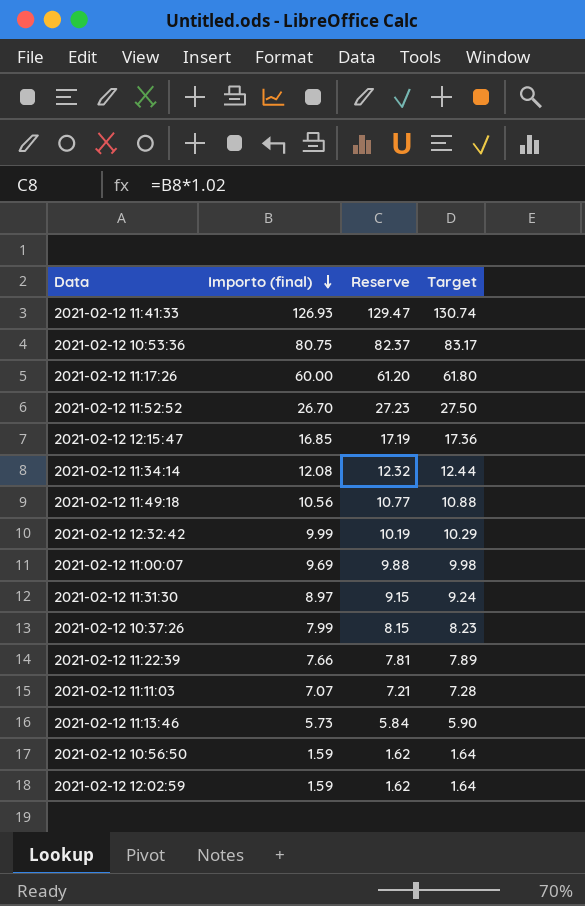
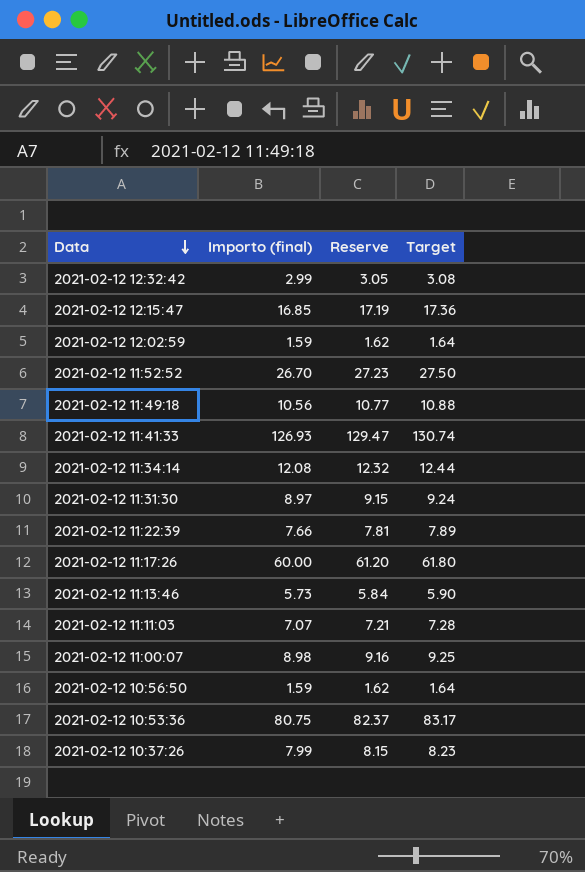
row order: Importo (final) descending -> Data descending
2021-02-12 12:32:42 | Importo (final): 9.99 -> 2.99
2021-02-12 12:32:42 | Reserve: 10.19 -> 3.05
2021-02-12 12:32:42 | Target: 10.29 -> 3.08
2021-02-12 11:00:07 | Importo (final): 9.69 -> 8.98
2021-02-12 11:00:07 | Reserve: 9.88 -> 9.16
2021-02-12 11:00:07 | Target: 9.98 -> 9.25

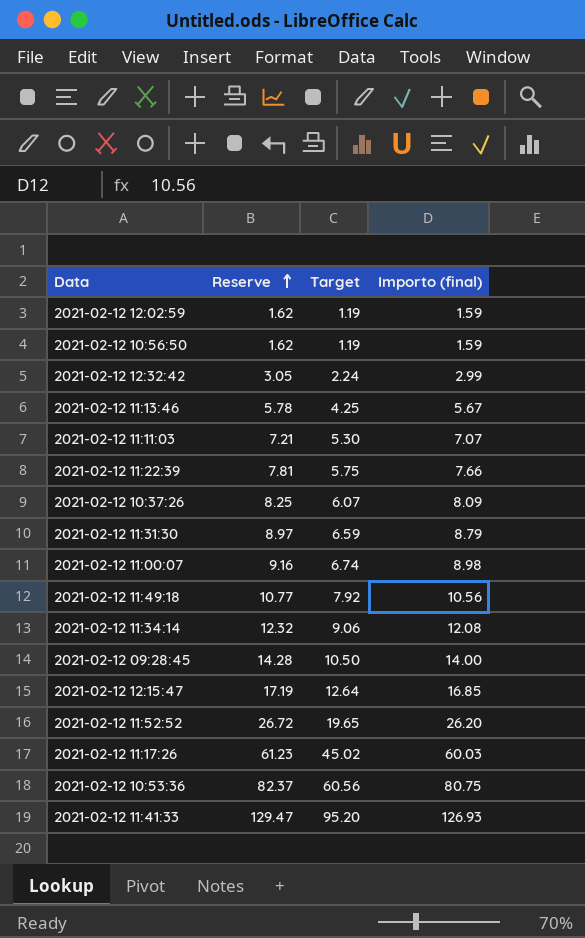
row order: Data descending -> Reserve ascending
column Target | formula: [Importo (final)] * 1.03 -> [Importo (final)] * 0.75
column Importo (final) | position: 2 -> 4
2021-02-12 11:13:46 | Reserve: 5.84 -> 5.78
2021-02-12 11:13:46 | Importo (final): 5.73 -> 5.67
2021-02-12 10:37:26 | Reserve: 8.15 -> 8.25
2021-02-12 10:37:26 | Importo (final): 7.99 -> 8.09
2021-02-12 11:31:30 | Reserve: 9.15 -> 8.97
2021-02-12 11:31:30 | Importo (final): 8.97 -> 8.79
row 2021-02-12 09:28:45: none -> 14.28 | 10.50 | 14.00
2021-02-12 11:52:52 | Reserve: 27.23 -> 26.72
2021-02-12 11:52:52 | Importo (final): 26.70 -> 26.20
2021-02-12 11:17:26 | Reserve: 61.20 -> 61.23
2021-02-12 11:17:26 | Importo (final): 60.00 -> 60.03

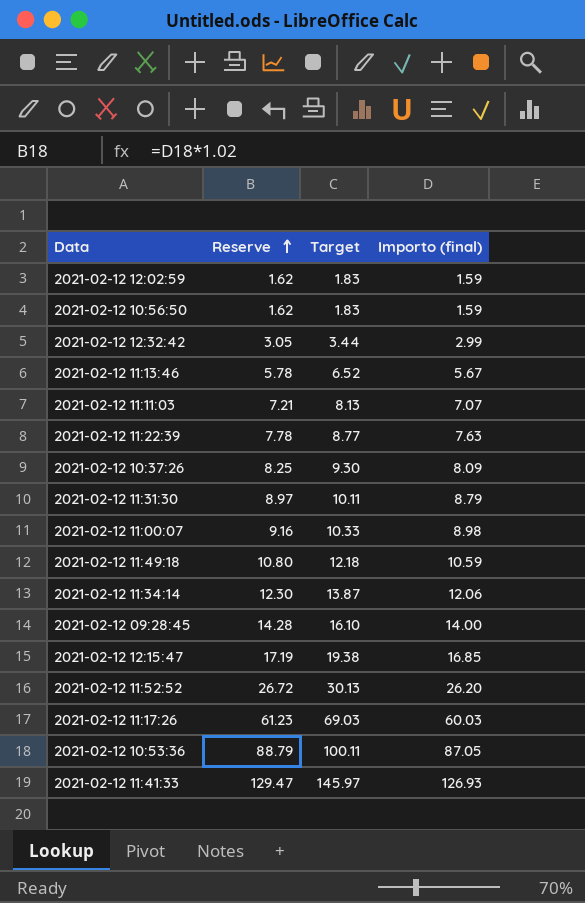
column Target | formula: [Importo (final)] * 0.75 -> [Importo (final)] * 1.15
2021-02-12 11:22:39 | Reserve: 7.81 -> 7.78
2021-02-12 11:22:39 | Importo (final): 7.66 -> 7.63
2021-02-12 11:49:18 | Reserve: 10.77 -> 10.80
2021-02-12 11:49:18 | Importo (final): 10.56 -> 10.59
2021-02-12 11:34:14 | Reserve: 12.32 -> 12.30
2021-02-12 11:34:14 | Importo (final): 12.08 -> 12.06
2021-02-12 10:53:36 | Reserve: 82.37 -> 88.79
2021-02-12 10:53:36 | Importo (final): 80.75 -> 87.05

